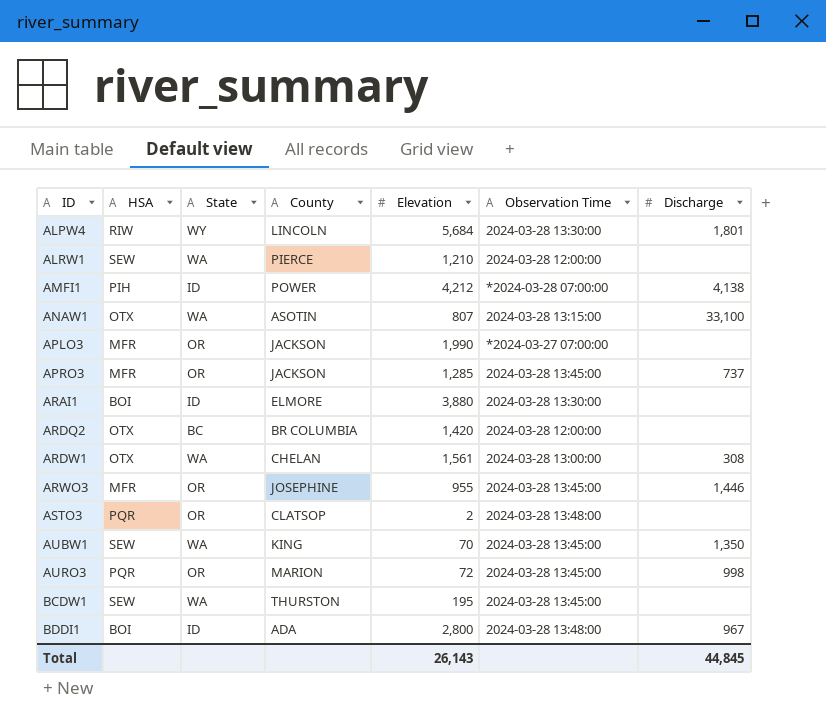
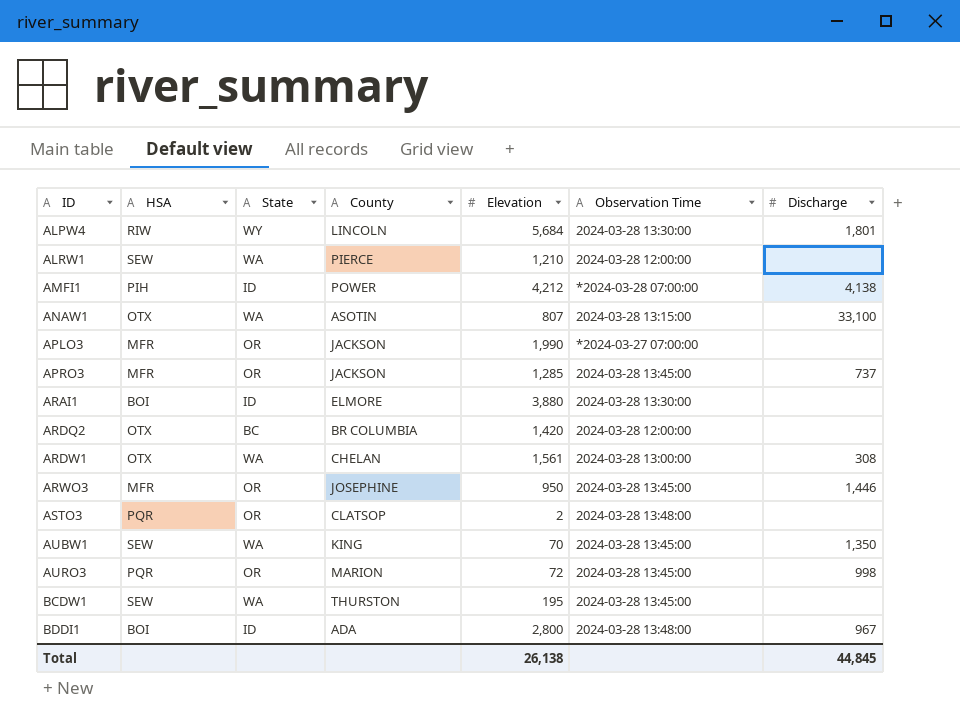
ARWO3 | Elevation: 955 -> 950
Total | Elevation: 26,143 -> 26,138

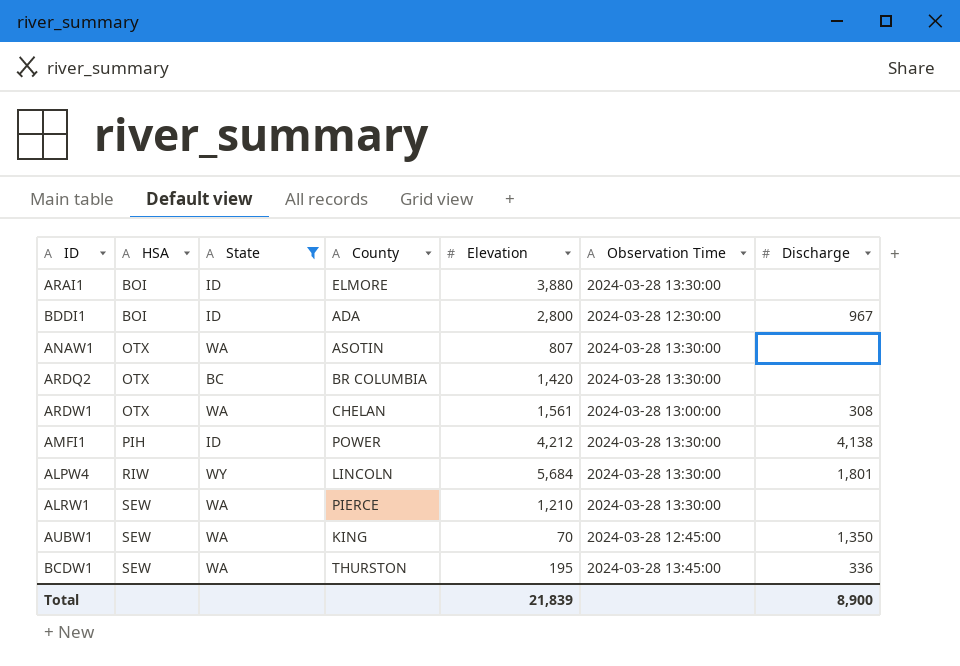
filter: none -> State != OR
row order: ID ascending -> HSA ascending
BDDI1 | Observation Time: 2024-03-28 13:48:00 -> 2024-03-28 12:30:00
ANAW1 | Observation Time: 2024-03-28 13:15:00 -> 2024-03-28 13:30:00
ANAW1 | Discharge: 33,100 -> none
ARDQ2 | Observation Time: 2024-03-28 12:00:00 -> 2024-03-28 13:30:00
AMFI1 | Observation Time: *2024-03-28 07:00:00 -> 2024-03-28 13:30:00
ALRW1 | Observation Time: 2024-03-28 12:00:00 -> 2024-03-28 13:30:00
AUBW1 | Observation Time: 2024-03-28 13:45:00 -> 2024-03-28 12:45:00
BCDW1 | Discharge: none -> 336
Total | Elevation: 26,138 -> 21,839
Total | Discharge: 44,845 -> 8,900

